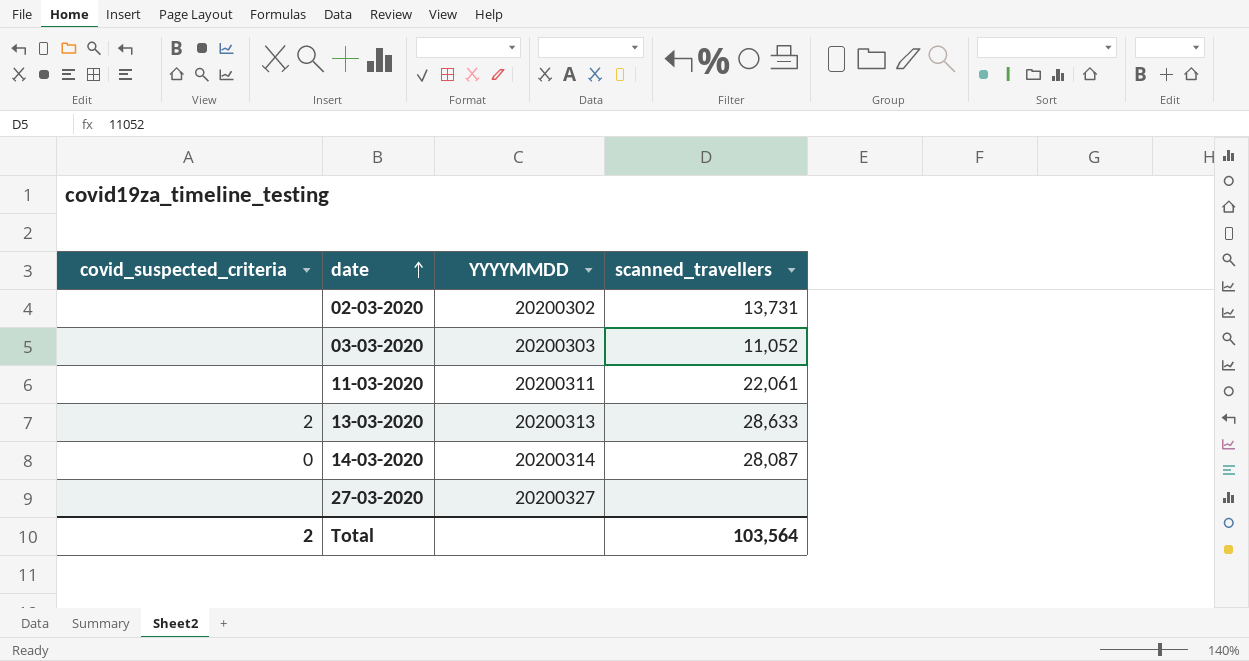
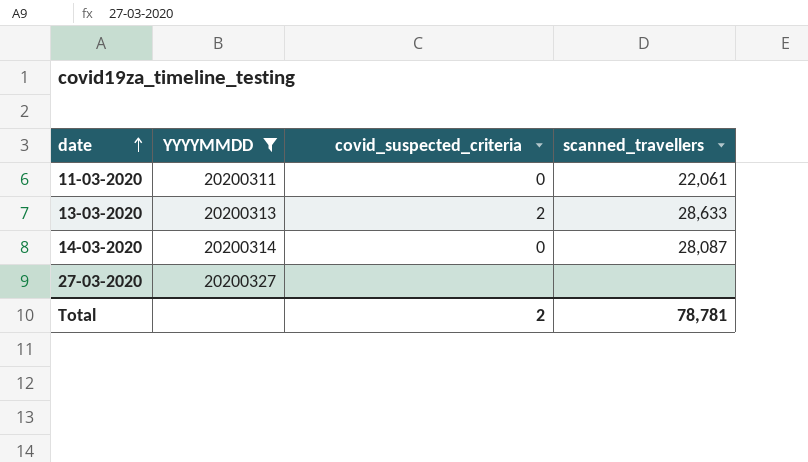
filter: none -> YYYYMMDD >= 20200311
column covid_suspected_criteria | position: 1 -> 3
11-03-2020 | covid_suspected_criteria: none -> 0
Total | scanned_travellers: 103,564 -> 78,781

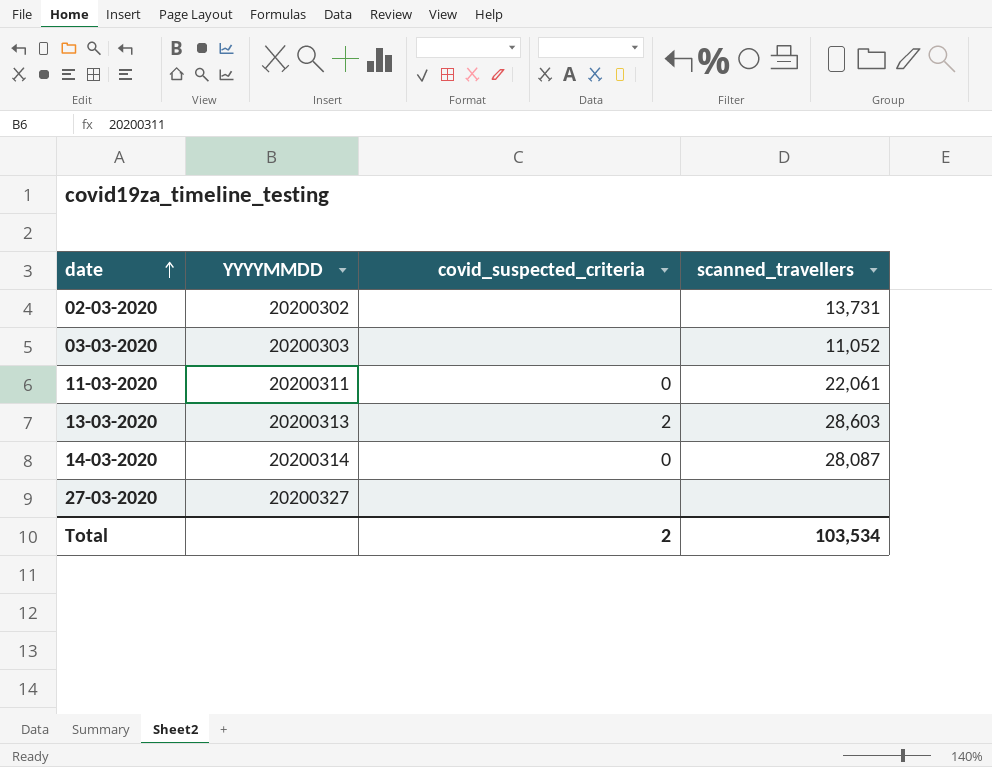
filter: YYYYMMDD >= 20200311 -> none
13-03-2020 | scanned_travellers: 28,633 -> 28,603
Total | scanned_travellers: 78,781 -> 103,534

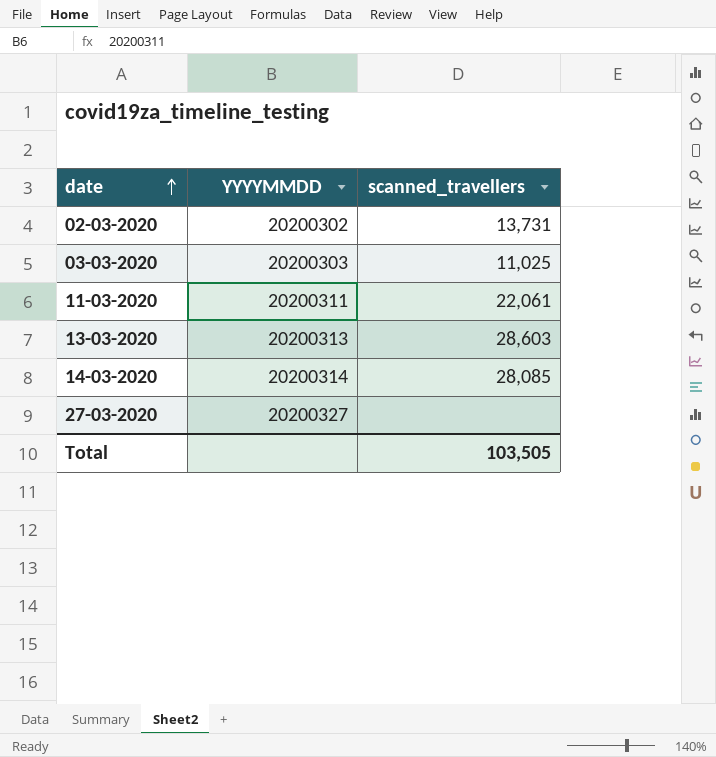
column covid_suspected_criteria | position: 3 -> none
03-03-2020 | scanned_travellers: 11,052 -> 11,025
14-03-2020 | scanned_travellers: 28,087 -> 28,085
Total | scanned_travellers: 103,534 -> 103,505

